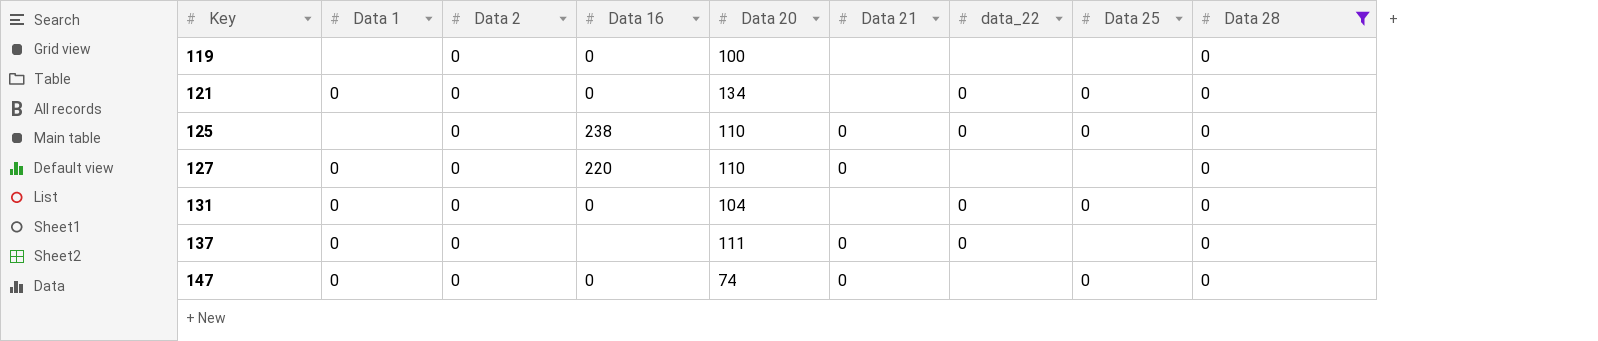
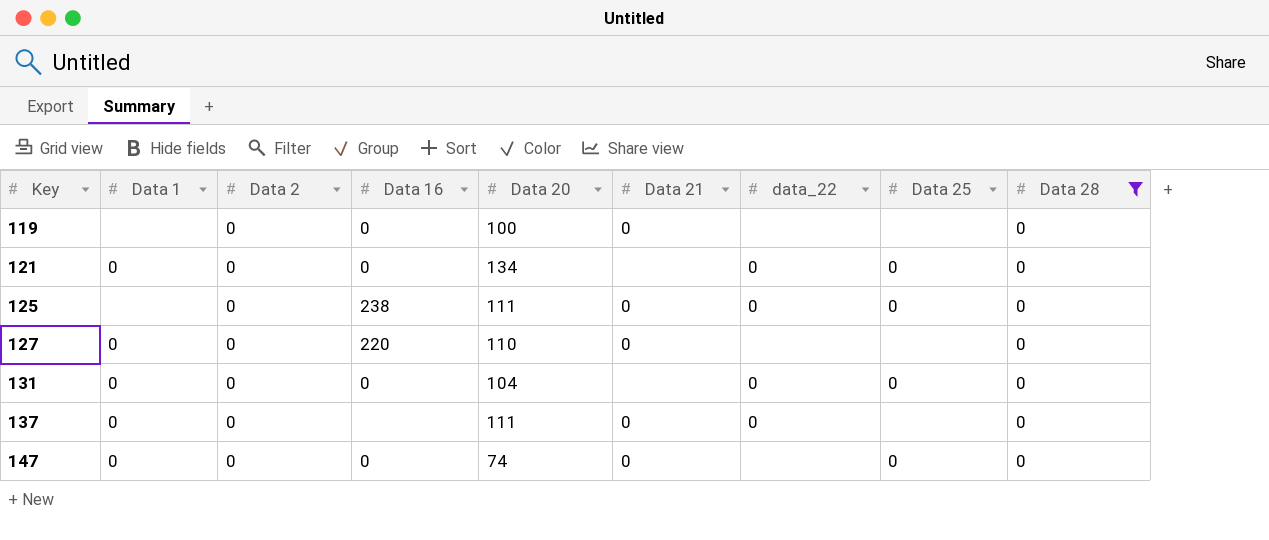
119 | Data 21: none -> 0
125 | Data 20: 110 -> 111

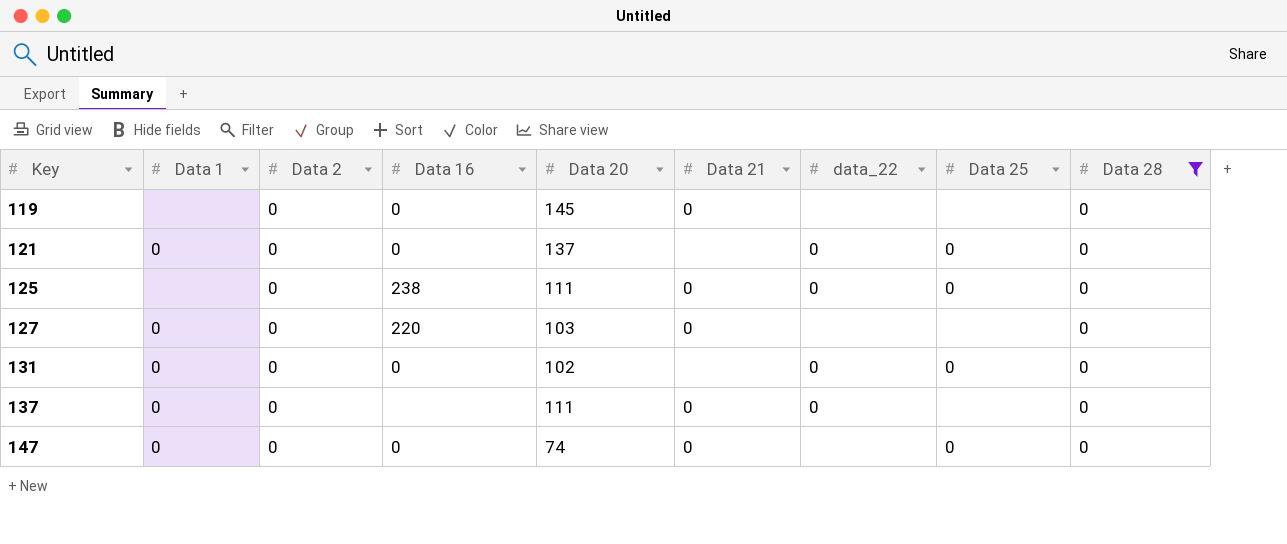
119 | Data 20: 100 -> 145
121 | Data 20: 134 -> 137
127 | Data 20: 110 -> 103
131 | Data 20: 104 -> 102

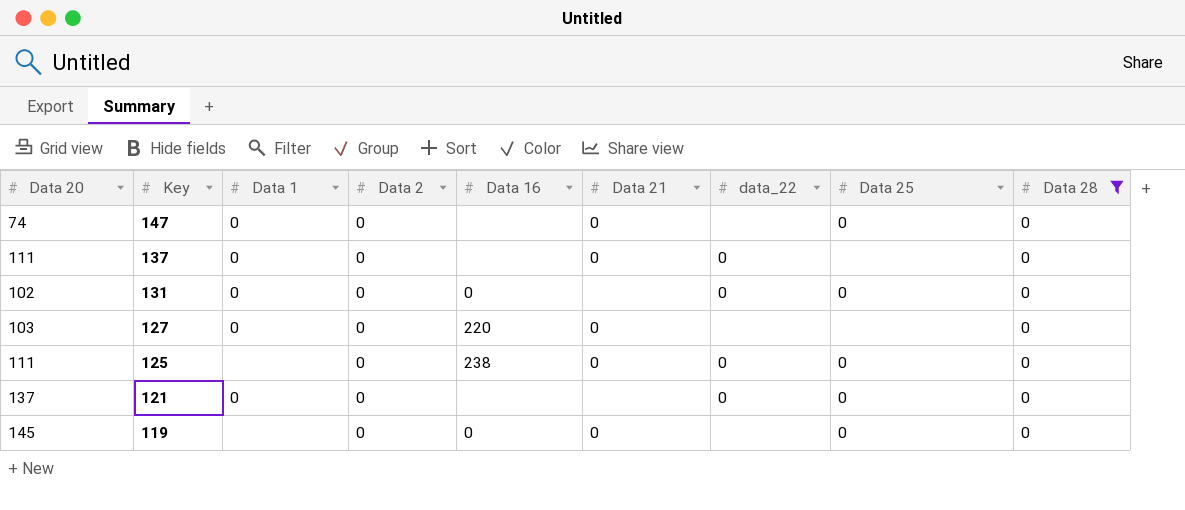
row order: Key ascending -> Key descending
column Data 20 | position: 5 -> 1
147 | Data 16: 0 -> none
121 | Data 16: 0 -> none
119 | Data 25: none -> 0

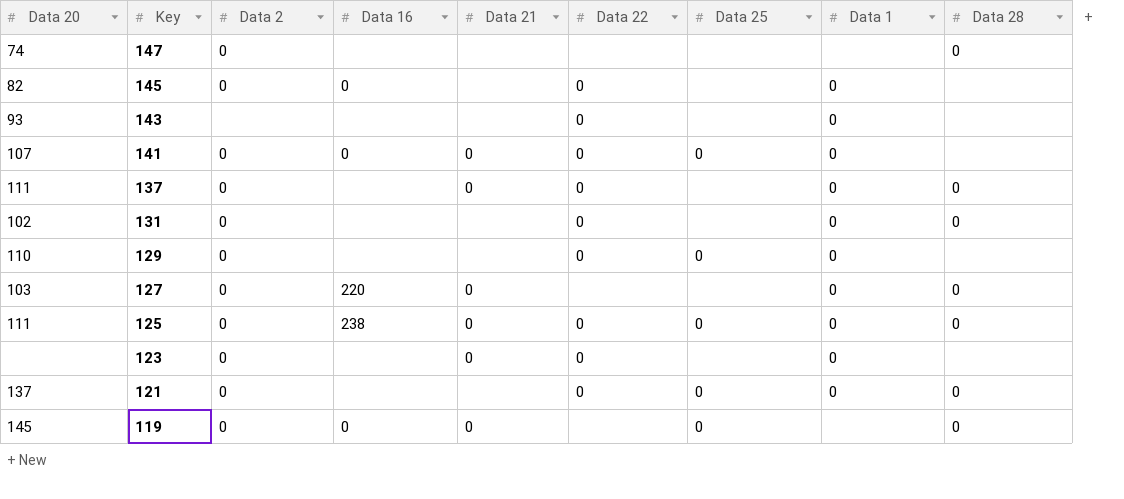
filter: Data 28 = 0 -> none
column name: data_22 -> Data 22
column Data 1 | position: 3 -> 8
147 | Data 21: 0 -> none
147 | Data 25: 0 -> none
147 | Data 1: 0 -> none
131 | Data 16: 0 -> none
131 | Data 25: 0 -> none
125 | Data 1: none -> 0

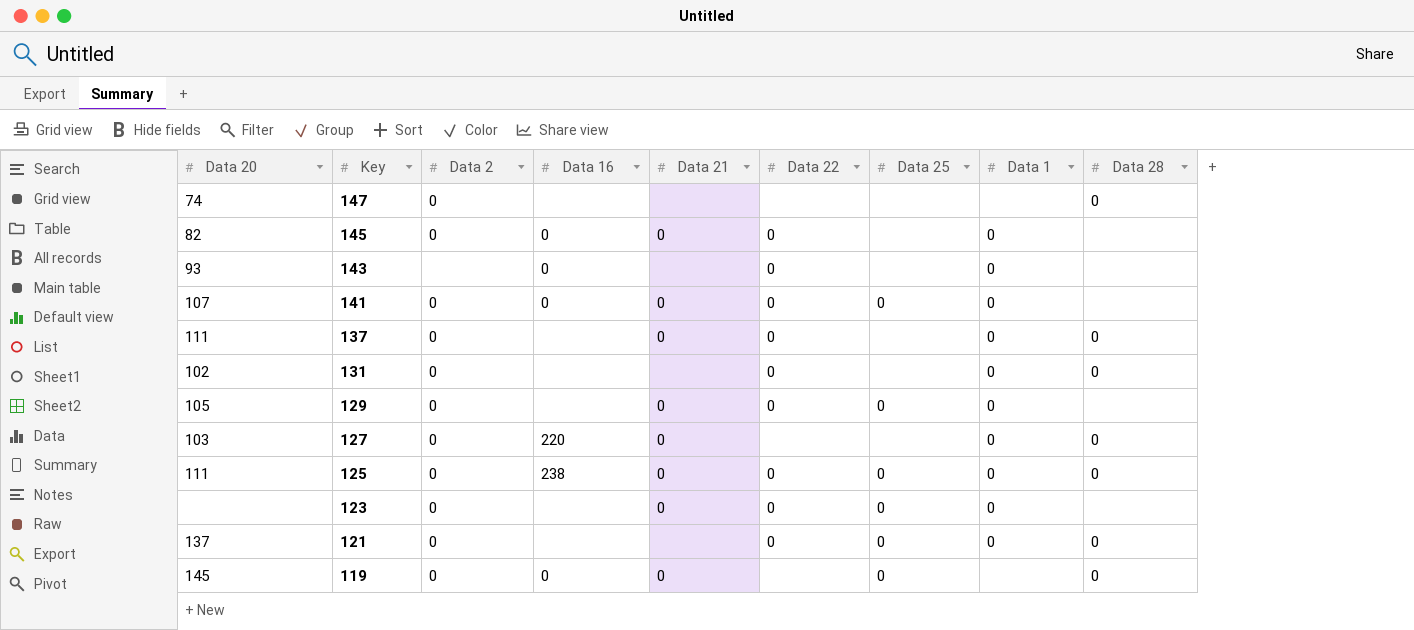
145 | Data 21: none -> 0
143 | Data 16: none -> 0
129 | Data 20: 110 -> 105
129 | Data 21: none -> 0
123 | Data 25: none -> 0

